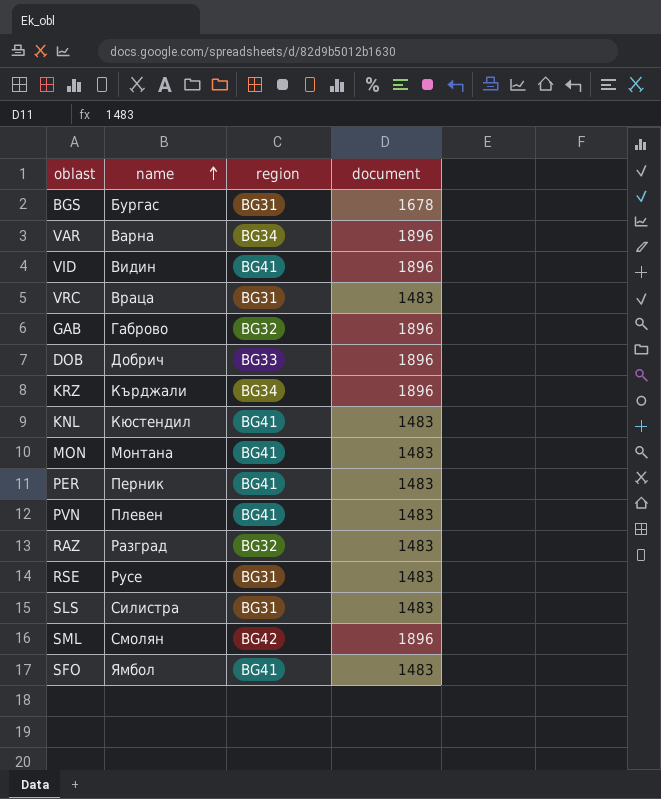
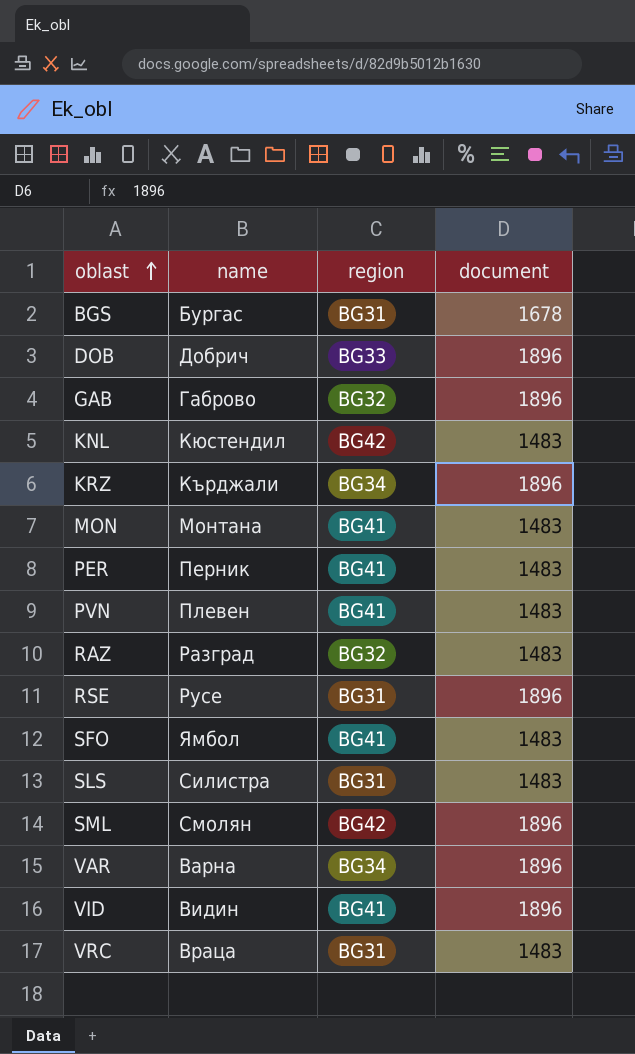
row order: name ascending -> oblast ascending
KNL | region: BG41 -> BG42
RSE | document: 1483 -> 1896

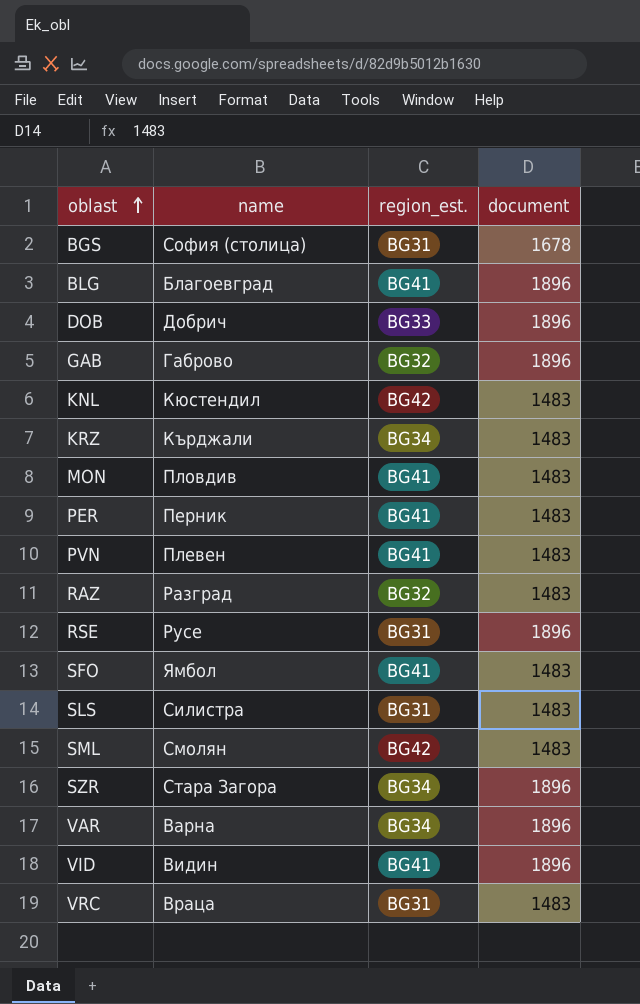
column name: region -> region_est.
BGS | name: Бургас -> София (столица)
row BLG: none -> Благоевград | BG41 | 1896
KRZ | document: 1896 -> 1483
MON | name: Монтана -> Пловдив
SML | document: 1896 -> 1483
row SZR: none -> Стара Загора | BG34 | 1896

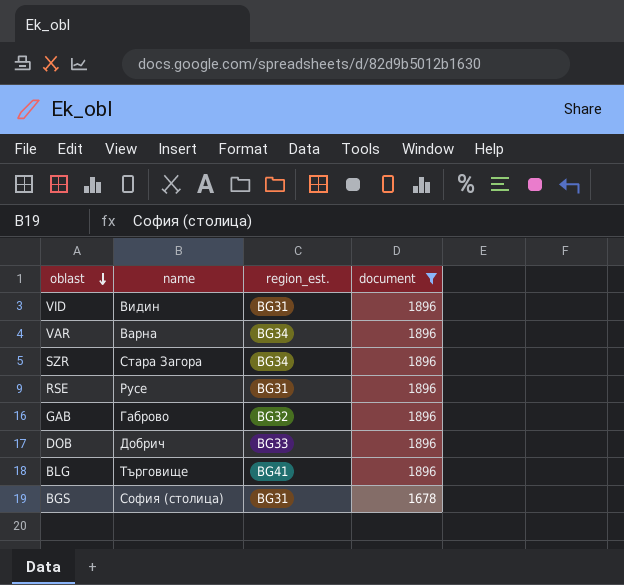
filter: none -> document != 1483
row order: oblast ascending -> oblast descending
VID | region_est.: BG41 -> BG31
BLG | name: Благоевград -> Търговище

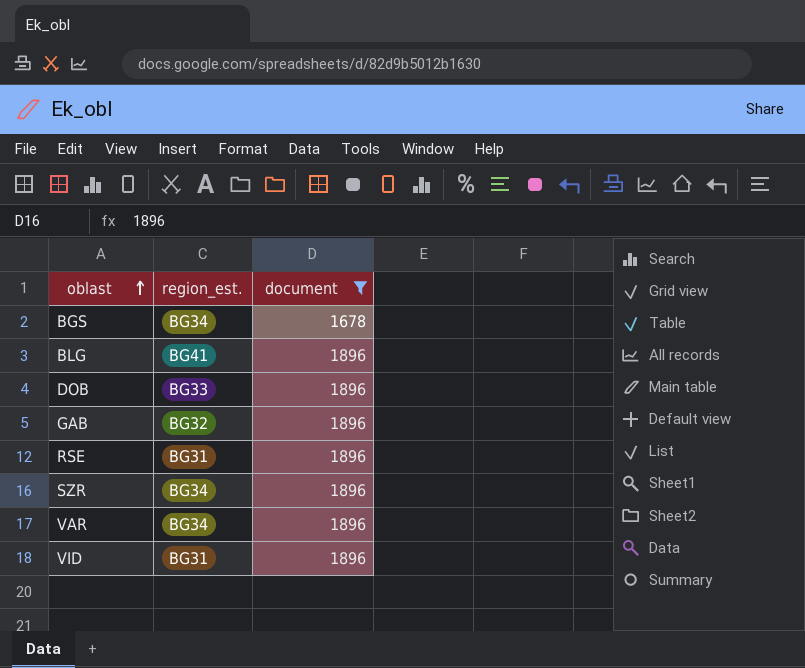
row order: oblast descending -> oblast ascending
column name | position: 2 -> none
BGS | region_est.: BG31 -> BG34

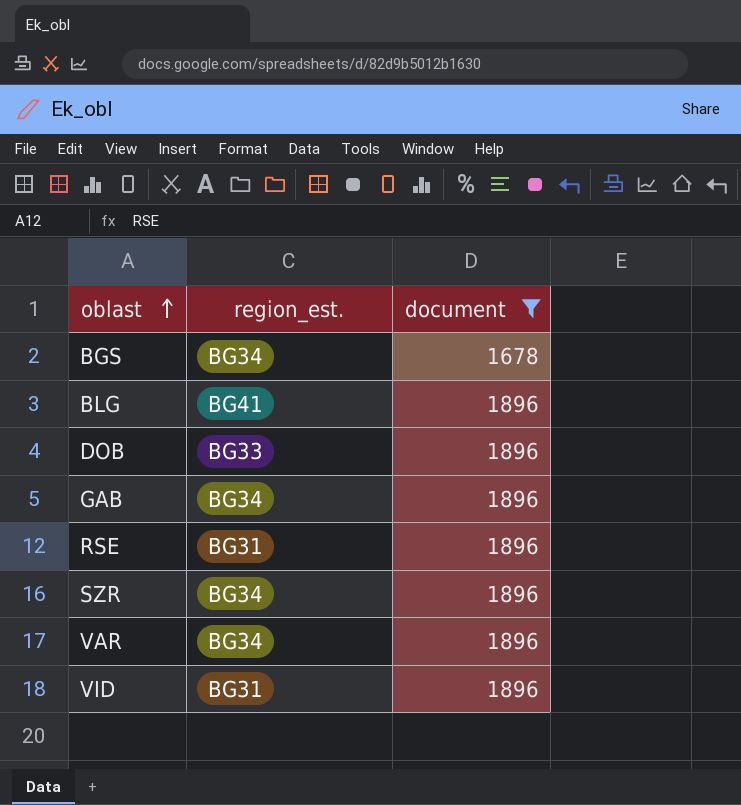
GAB | region_est.: BG32 -> BG34

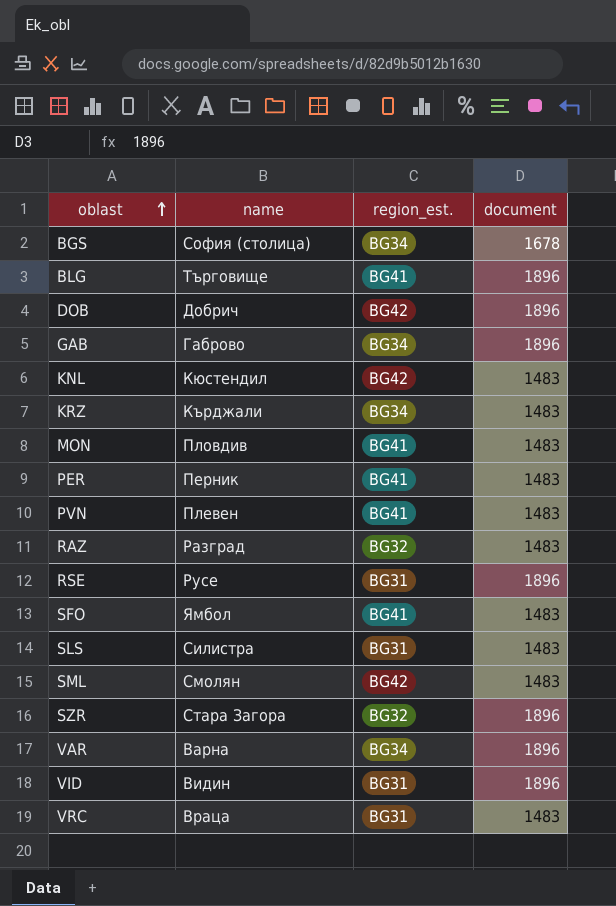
filter: document != 1483 -> none
column name | position: none -> 2
DOB | region_est.: BG33 -> BG42
SZR | region_est.: BG34 -> BG32

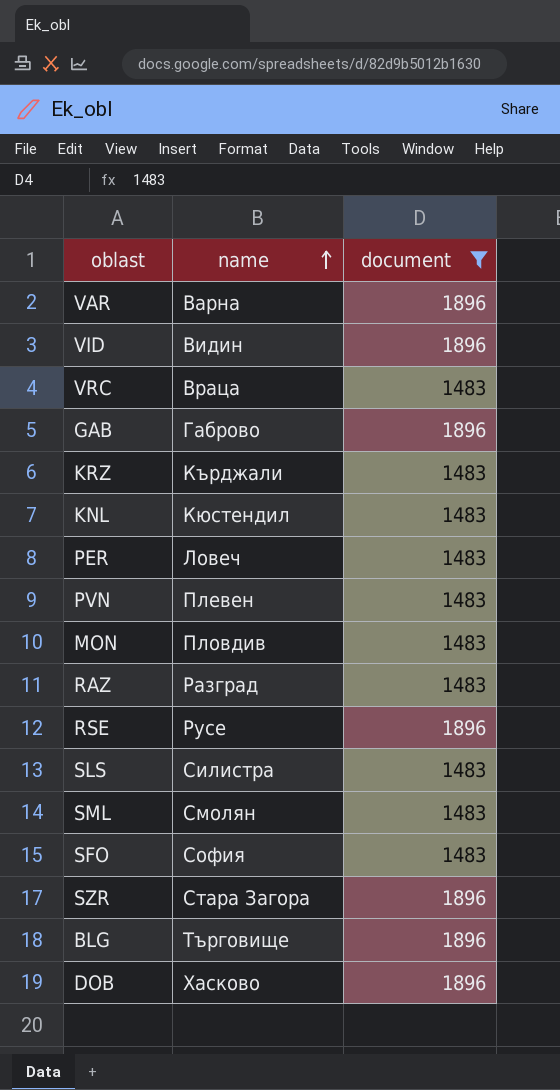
filter: none -> document != 1678
row order: oblast ascending -> name ascending
column region_est. | position: 3 -> none
PER | name: Перник -> Ловеч
SFO | name: Ямбол -> София
DOB | name: Добрич -> Хасково

